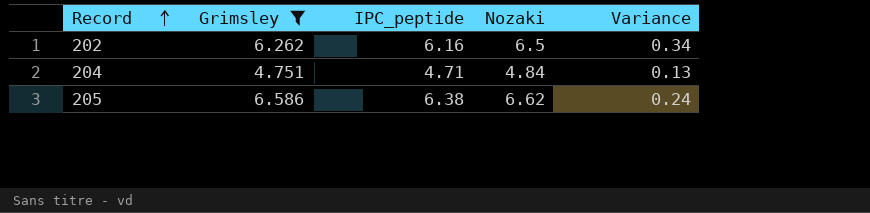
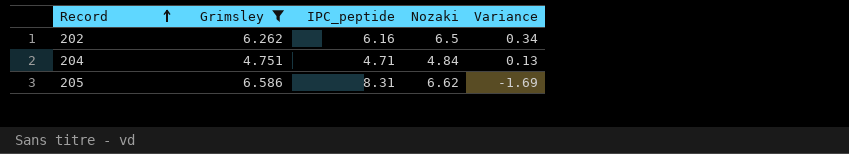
205 | IPC_peptide: 6.38 -> 8.31
205 | Variance: 0.24 -> -1.69

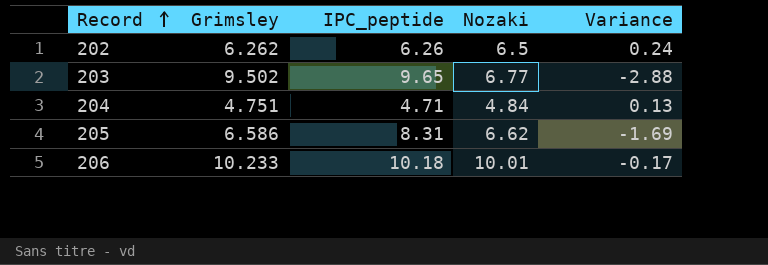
filter: Grimsley <= 6.586 -> none
202 | IPC_peptide: 6.16 -> 6.26
202 | Variance: 0.34 -> 0.24

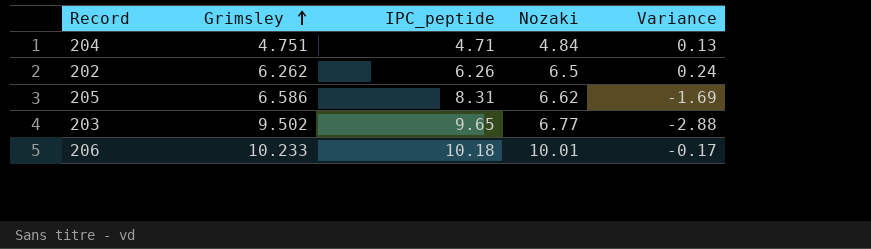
row order: Record ascending -> Grimsley ascending

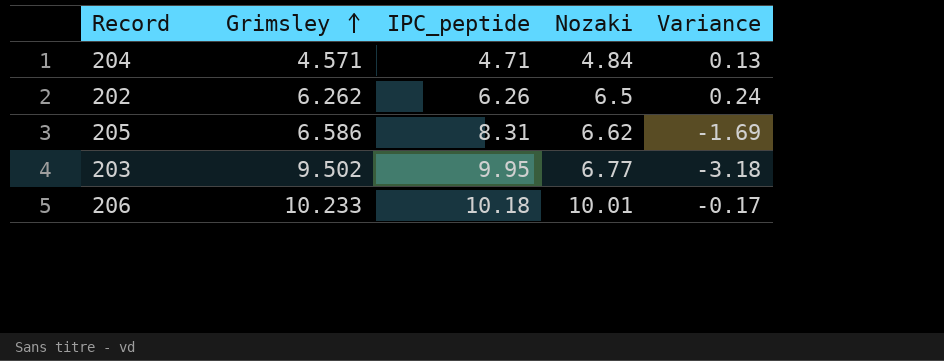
204 | Grimsley: 4.751 -> 4.571
203 | IPC_peptide: 9.65 -> 9.95
203 | Variance: -2.88 -> -3.18

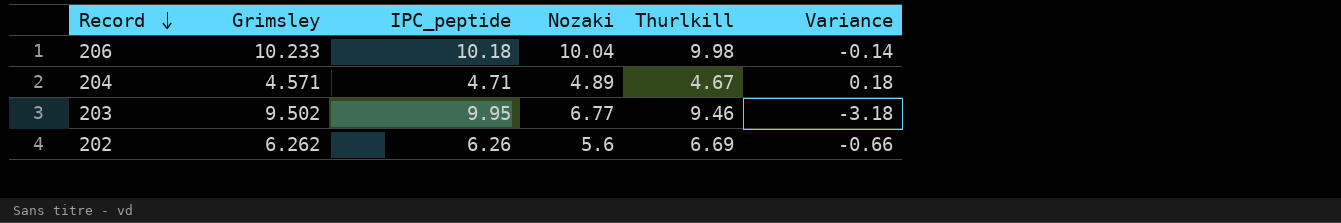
row order: Grimsley ascending -> Record descending
column Thurlkill | position: none -> 5
row 205: 6.586 | 8.31 | 6.62 | -1.69 -> none
206 | Nozaki: 10.01 -> 10.04
206 | Variance: -0.17 -> -0.14
204 | Nozaki: 4.84 -> 4.89
204 | Variance: 0.13 -> 0.18
202 | Nozaki: 6.5 -> 5.6
202 | Variance: 0.24 -> -0.66

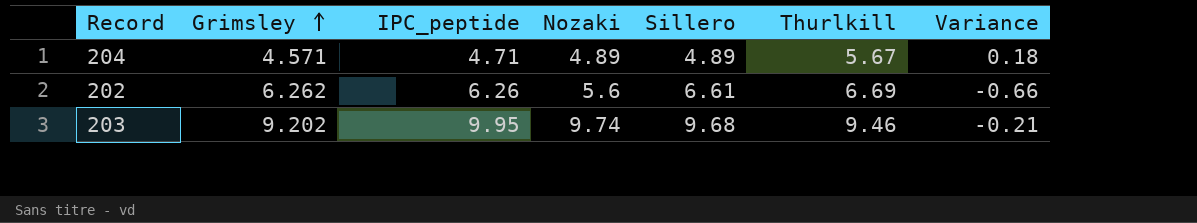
row order: Record descending -> Grimsley ascending
column Sillero | position: none -> 5
row 206: 10.233 | 10.18 | 10.04 | 9.98 | -0.14 -> none
204 | Thurlkill: 4.67 -> 5.67
203 | Grimsley: 9.502 -> 9.202
203 | Nozaki: 6.77 -> 9.74
203 | Variance: -3.18 -> -0.21

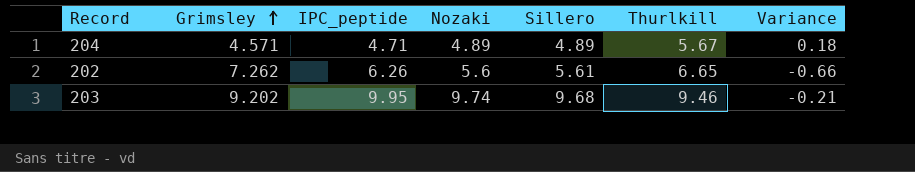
202 | Grimsley: 6.262 -> 7.262
202 | Sillero: 6.61 -> 5.61
202 | Thurlkill: 6.69 -> 6.65

